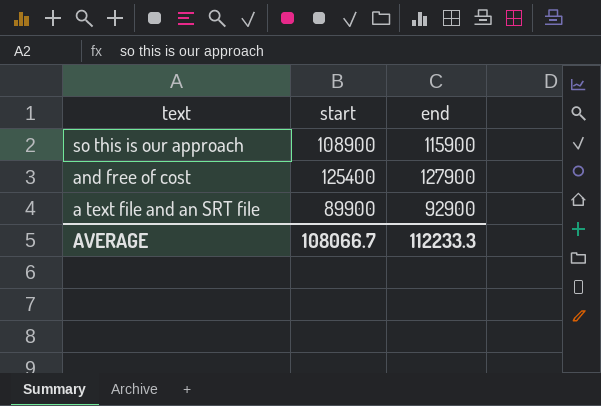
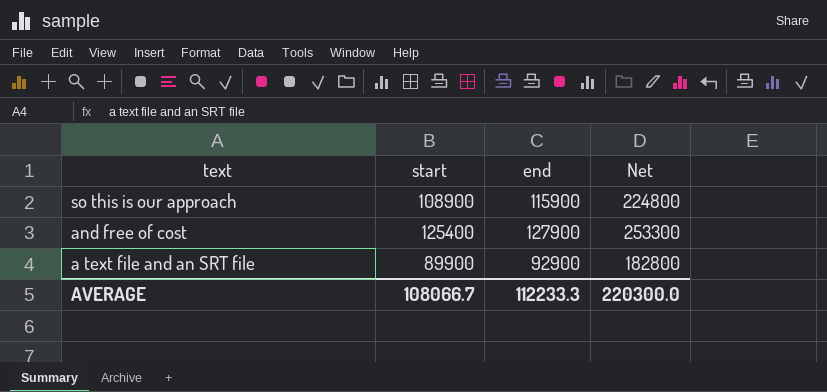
column Net | formula: none -> [start] + [end]

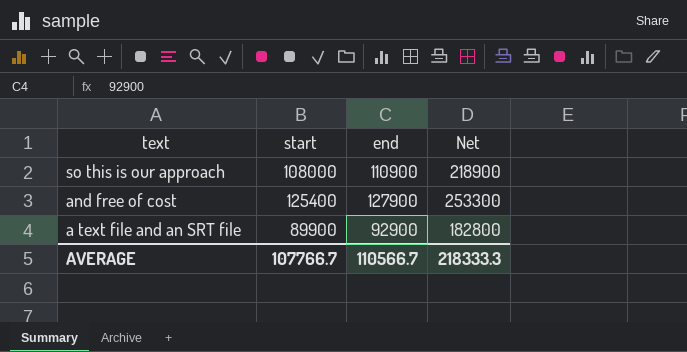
so this is our approach | start: 108900 -> 108000
so this is our approach | end: 115900 -> 110900
so this is our approach | Net: 224800 -> 218900
AVERAGE | start: 108066.7 -> 107766.7
AVERAGE | end: 112233.3 -> 110566.7
AVERAGE | Net: 220300.0 -> 218333.3

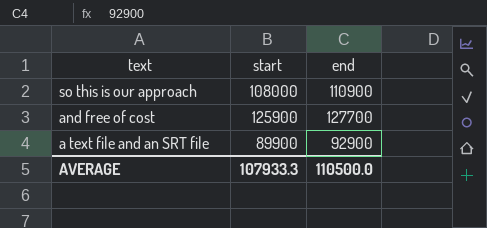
column Net | formula: [start] + [end] -> none
and free of cost | start: 125400 -> 125900
and free of cost | end: 127900 -> 127700
AVERAGE | start: 107766.7 -> 107933.3
AVERAGE | end: 110566.7 -> 110500.0

